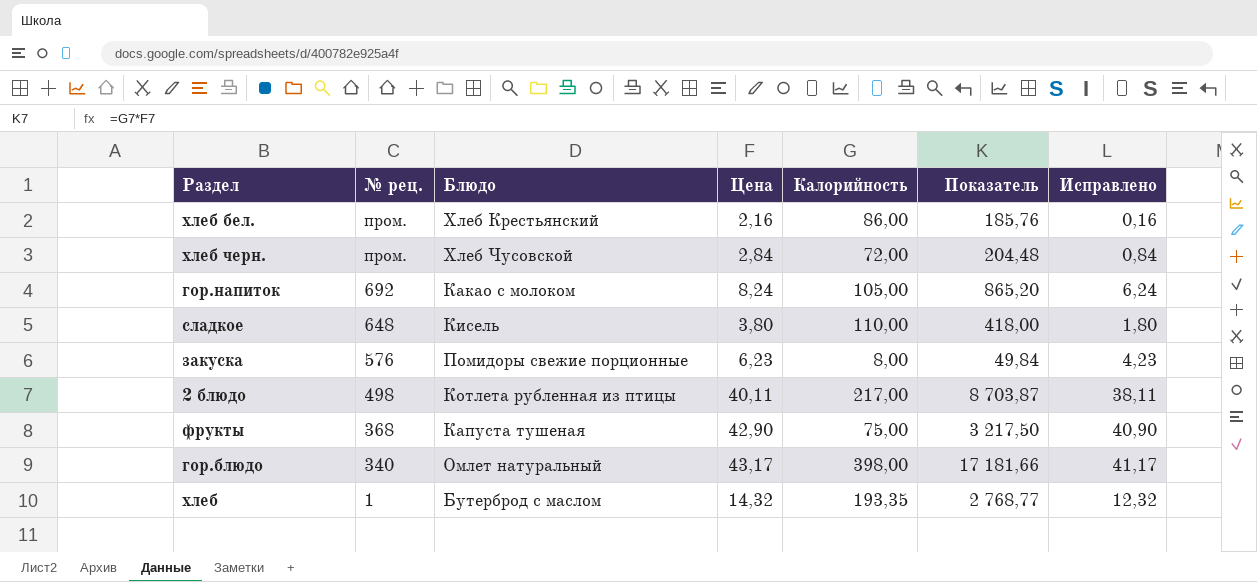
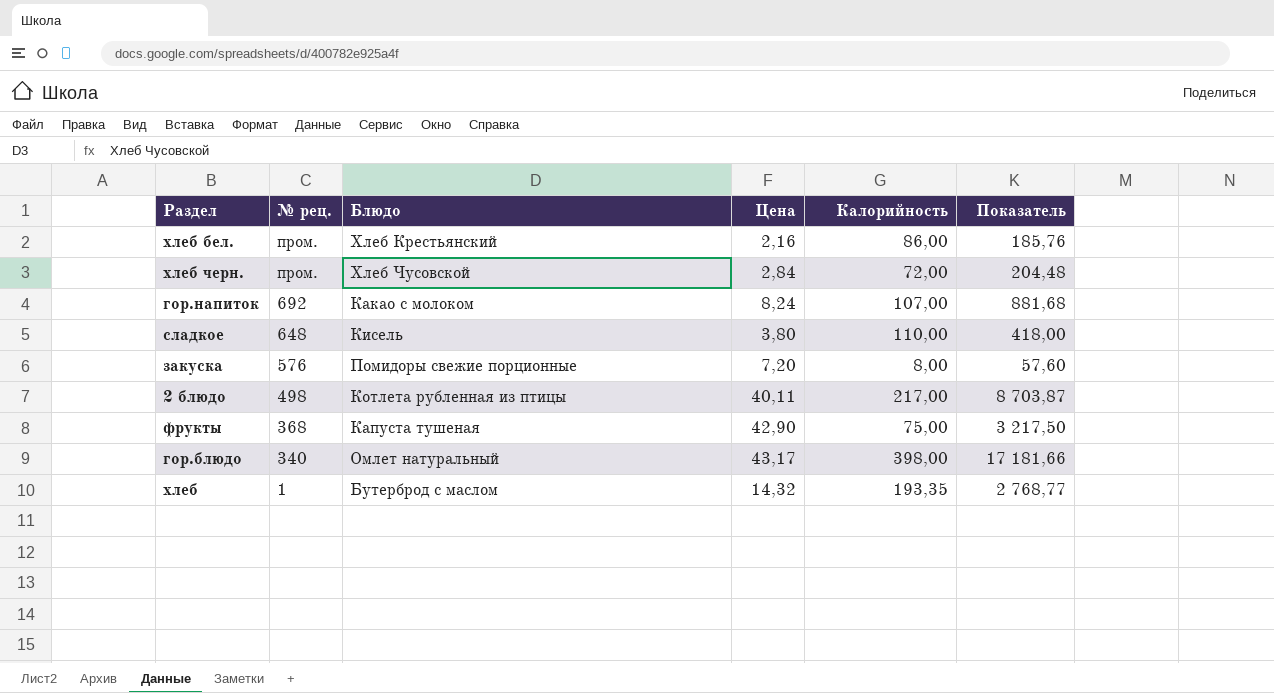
column Исправлено | formula: [Цена] - 2 -> none
гор.напиток | Калорийность: 105,00 -> 107,00
гор.напиток | Показатель: 865,20 -> 881,68
закуска | Цена: 6,23 -> 7,20
закуска | Показатель: 49,84 -> 57,60

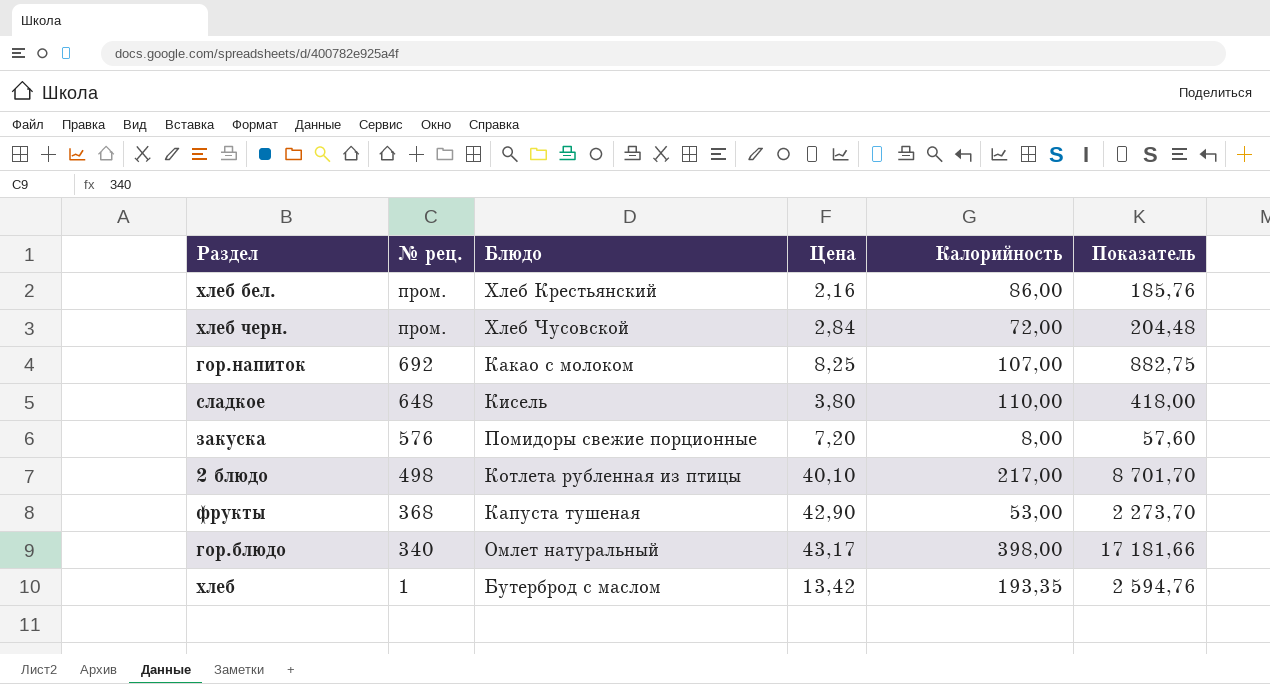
гор.напиток | Цена: 8,24 -> 8,25
гор.напиток | Показатель: 881,68 -> 882,75
2 блюдо | Цена: 40,11 -> 40,10
2 блюдо | Показатель: 8 703,87 -> 8 701,70
фрукты | Калорийность: 75,00 -> 53,00
фрукты | Показатель: 3 217,50 -> 2 273,70
хлеб | Цена: 14,32 -> 13,42
хлеб | Показатель: 2 768,77 -> 2 594,76

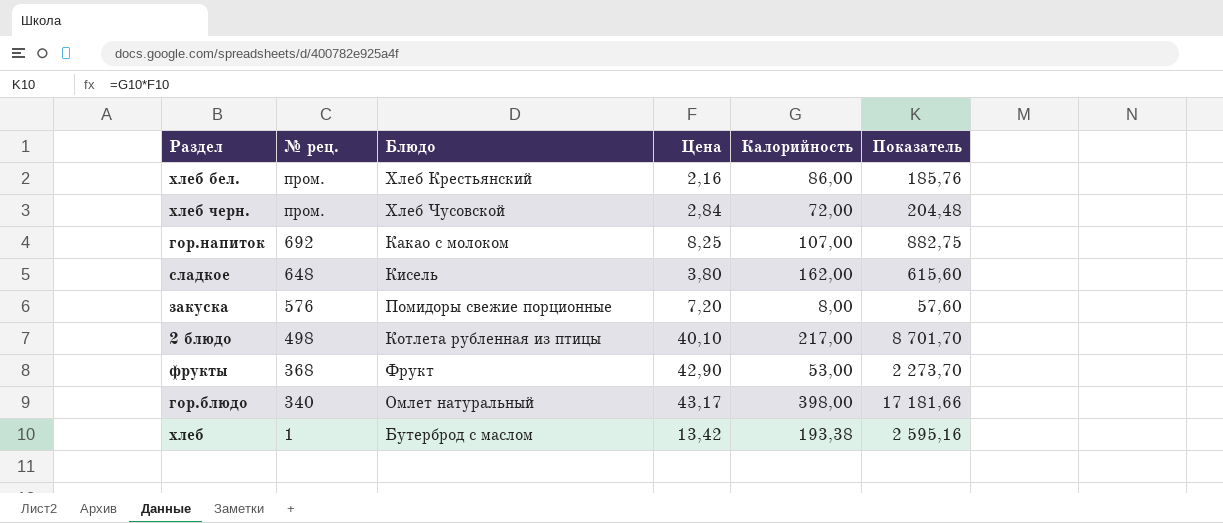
сладкое | Калорийность: 110,00 -> 162,00
сладкое | Показатель: 418,00 -> 615,60
фрукты | Блюдо: Капуста тушеная -> Фрукт
хлеб | Калорийность: 193,35 -> 193,38
хлеб | Показатель: 2 594,76 -> 2 595,16

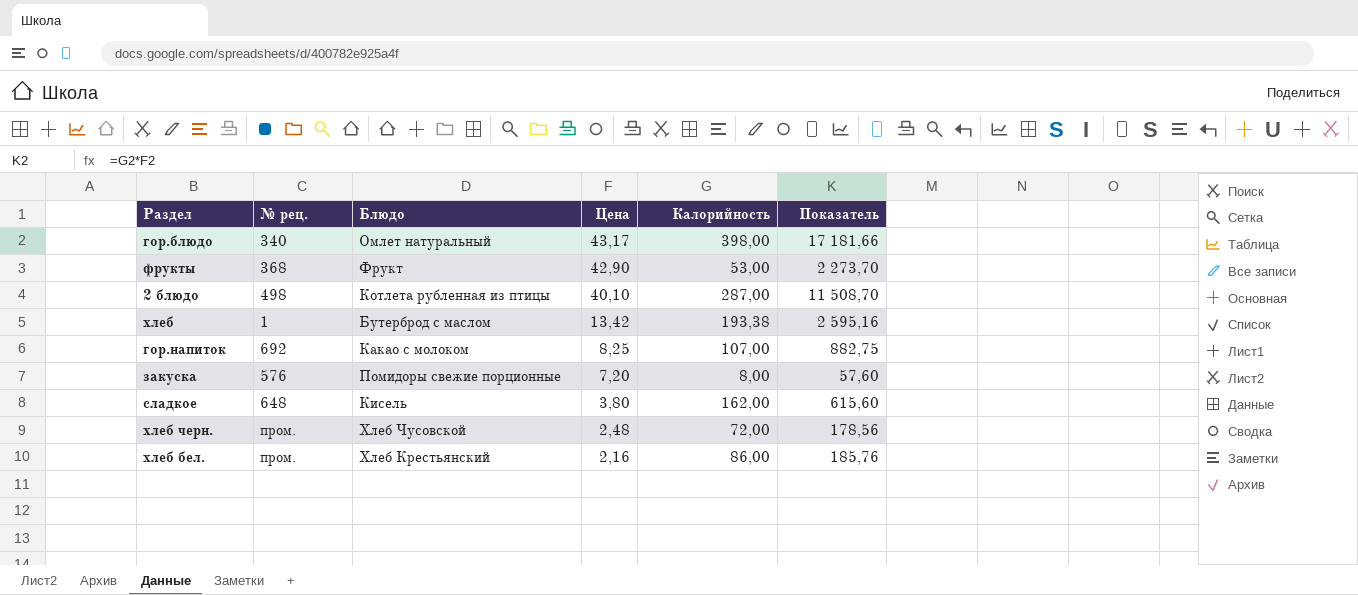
row order: № рец. descending -> Цена descending
2 блюдо | Калорийность: 217,00 -> 287,00
2 блюдо | Показатель: 8 701,70 -> 11 508,70
хлеб черн. | Цена: 2,84 -> 2,48
хлеб черн. | Показатель: 204,48 -> 178,56

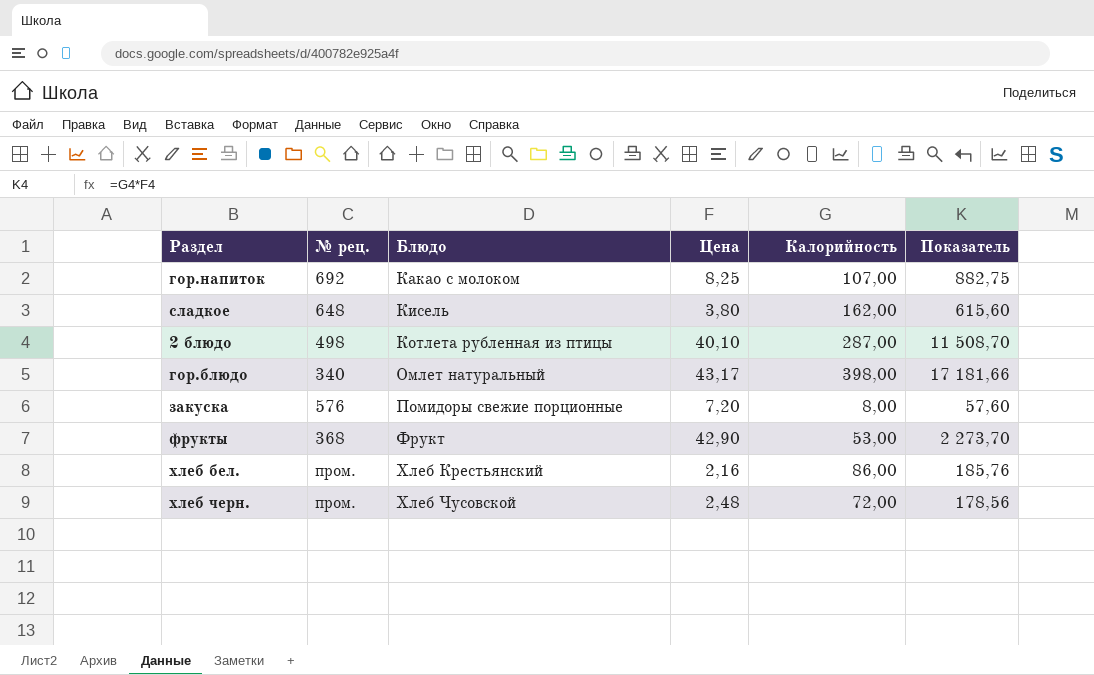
row order: Цена descending -> Блюдо ascending
row хлеб: 1 | Бутерброд с маслом | 13,42 | 193,38 | 2 595,16 -> none

